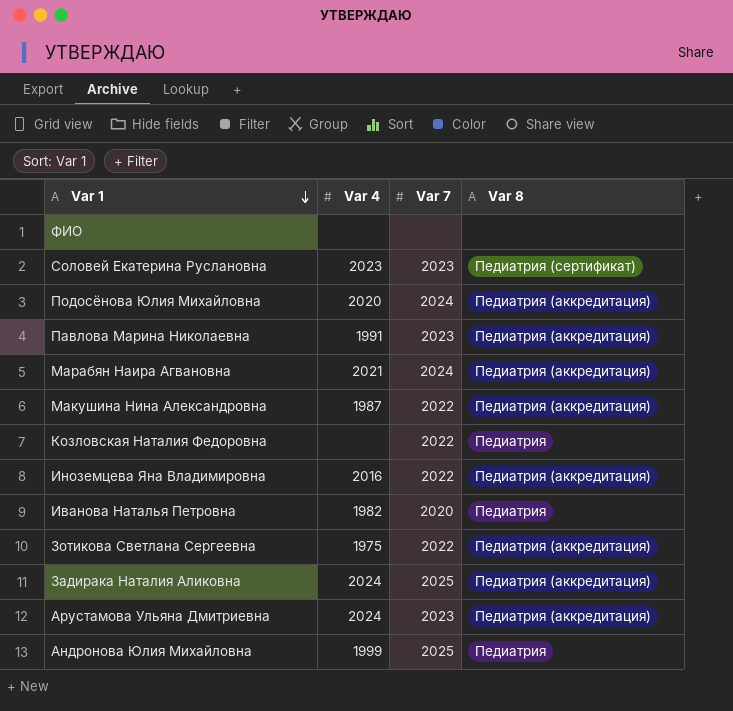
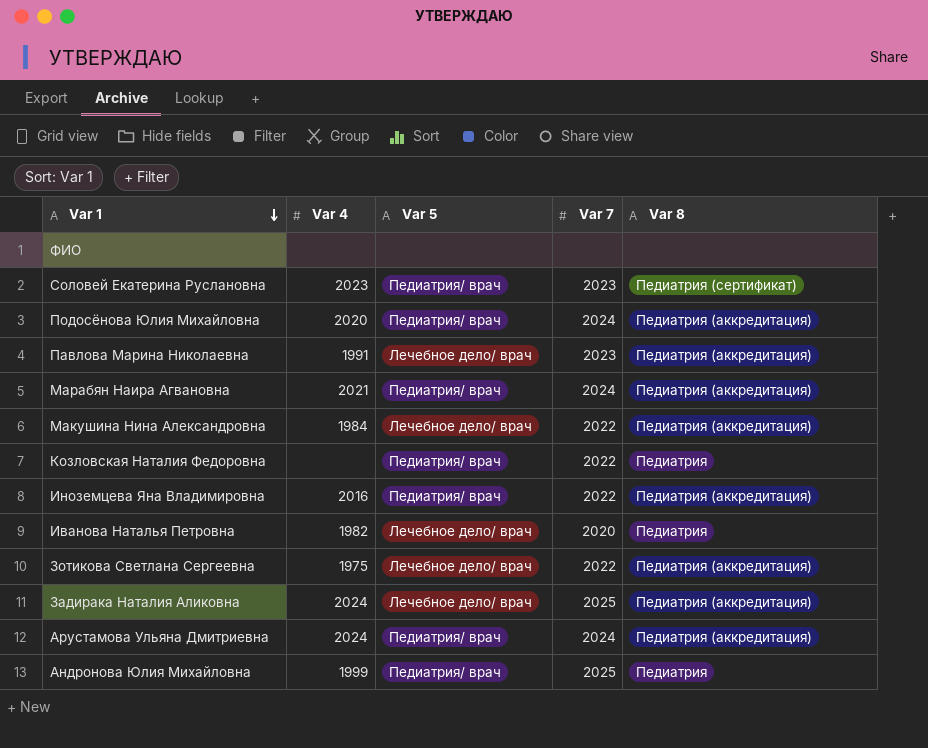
column Var 5 | position: none -> 3
Макушина Нина Александровна | Var 4: 1987 -> 1984
Арустамова Ульяна Дмитриевна | Var 7: 2023 -> 2024

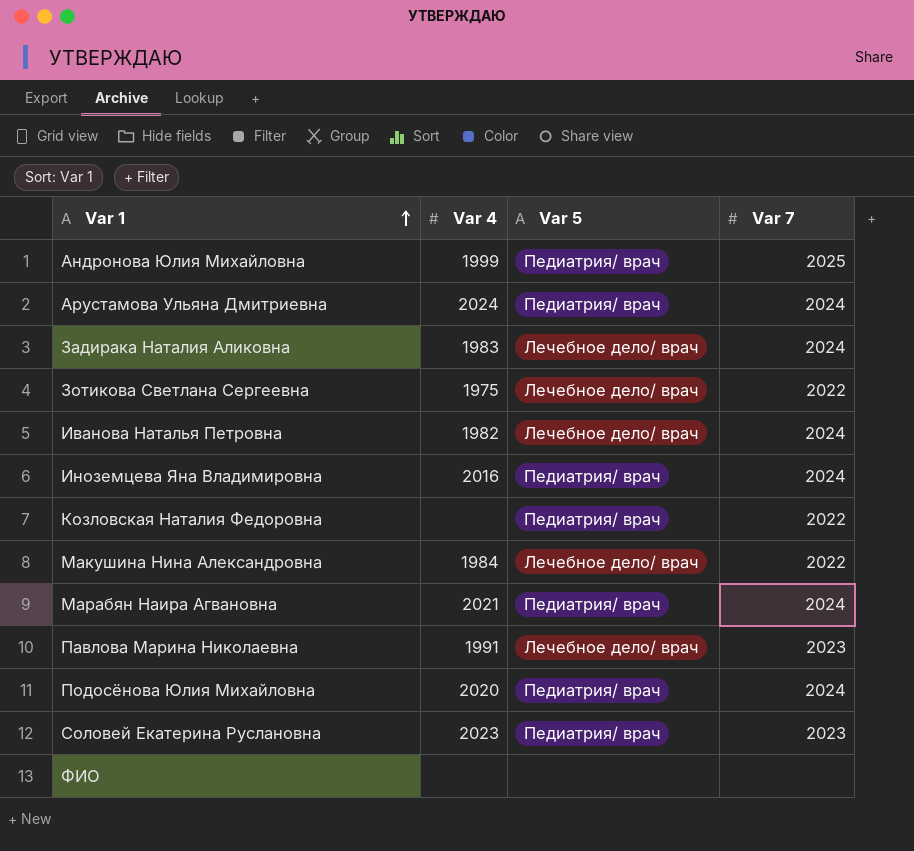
row order: Var 1 descending -> Var 1 ascending
column Var 8 | position: 5 -> none
Задирака Наталия Аликовна | Var 4: 2024 -> 1983
Задирака Наталия Аликовна | Var 7: 2025 -> 2024
Иванова Наталья Петровна | Var 7: 2020 -> 2024
Иноземцева Яна Владимировна | Var 7: 2022 -> 2024

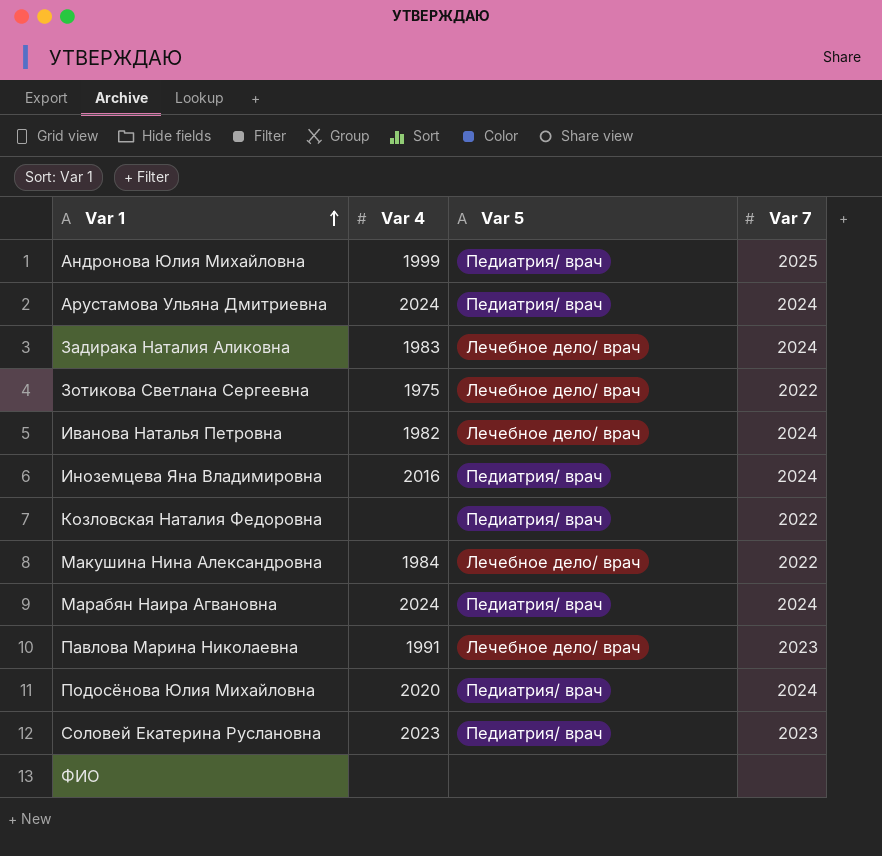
Марабян Наира Агвановна | Var 4: 2021 -> 2024

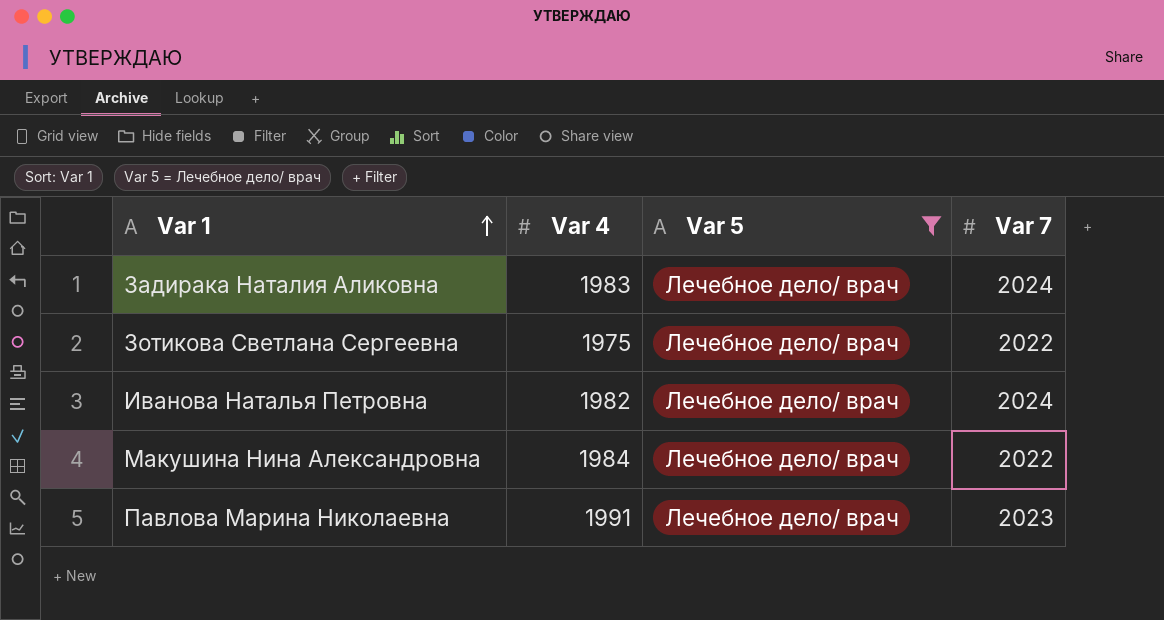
filter: none -> Var 5 = Лечебное дело/ врач

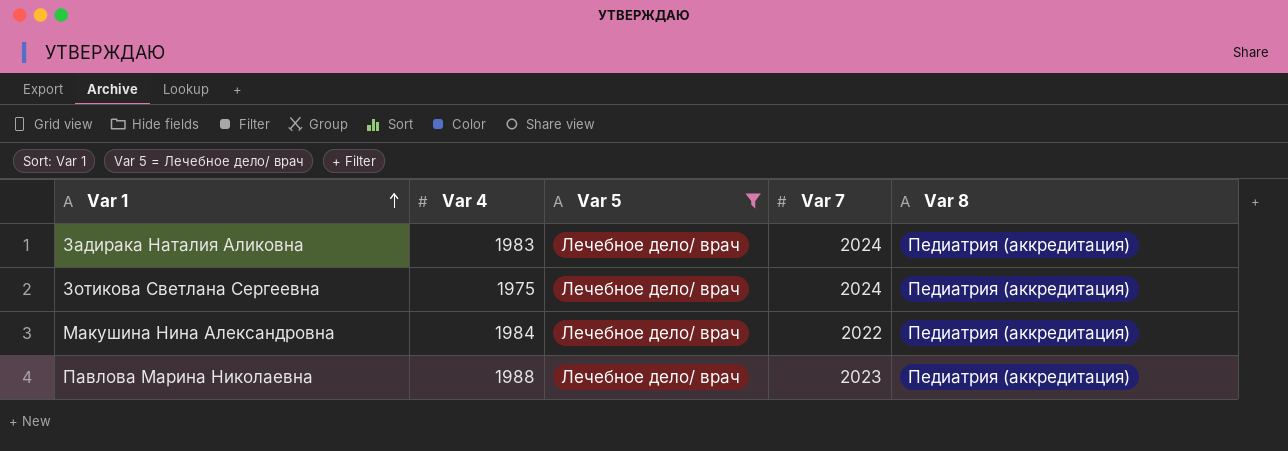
column Var 8 | position: none -> 5
row Иванова Наталья Петровна: 1982 | Лечебное дело/ врач | 2024 -> none
Зотикова Светлана Сергеевна | Var 7: 2022 -> 2024
Павлова Марина Николаевна | Var 4: 1991 -> 1988

